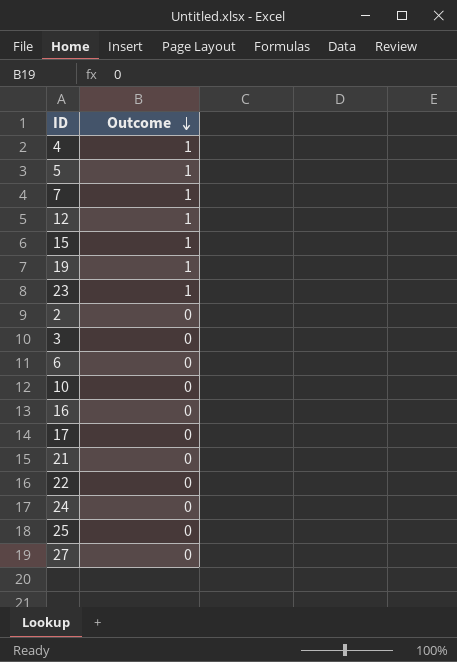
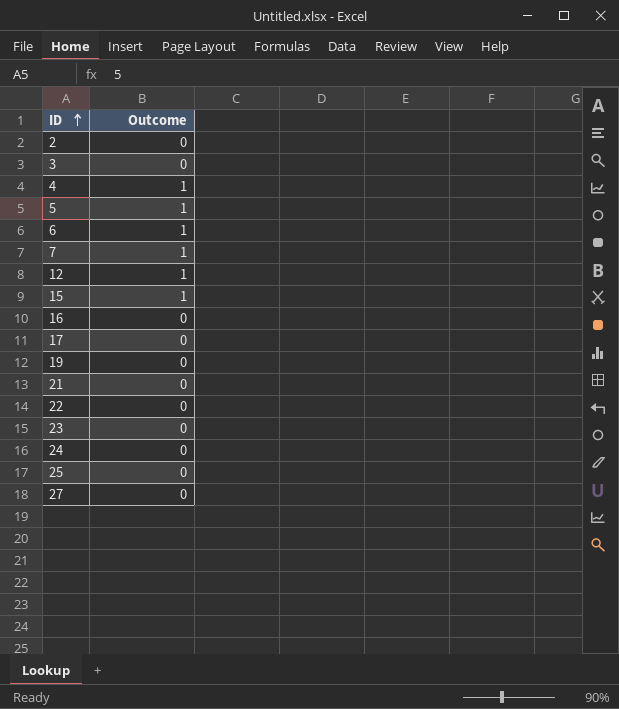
row order: Outcome descending -> ID ascending
row 10: 0 -> none
6 | Outcome: 0 -> 1
19 | Outcome: 1 -> 0
23 | Outcome: 1 -> 0

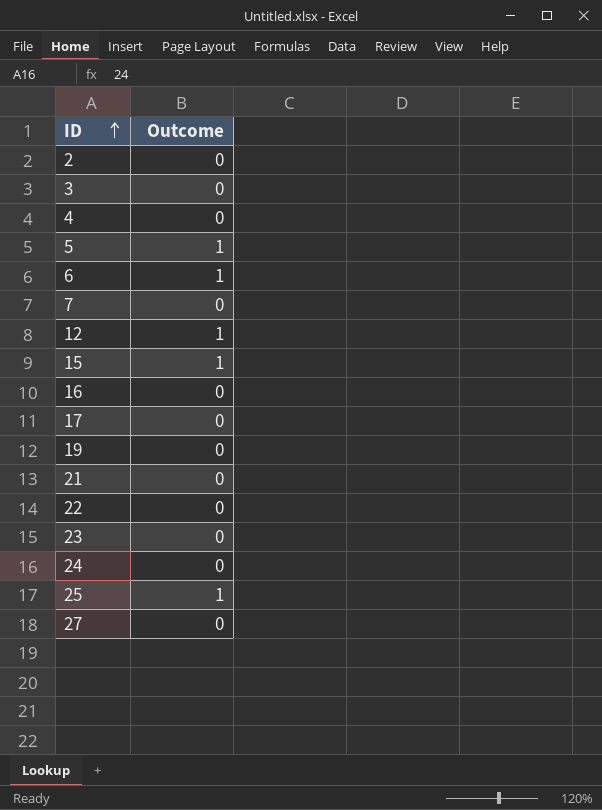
4 | Outcome: 1 -> 0
7 | Outcome: 1 -> 0
25 | Outcome: 0 -> 1

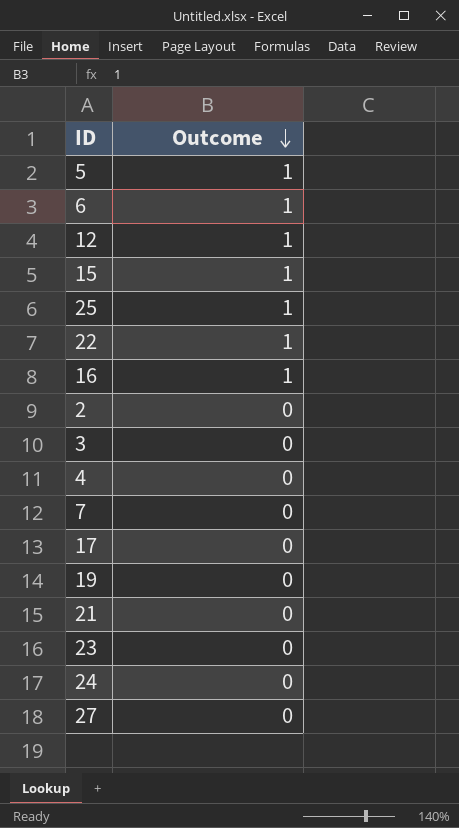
row order: ID ascending -> Outcome descending
22 | Outcome: 0 -> 1
16 | Outcome: 0 -> 1

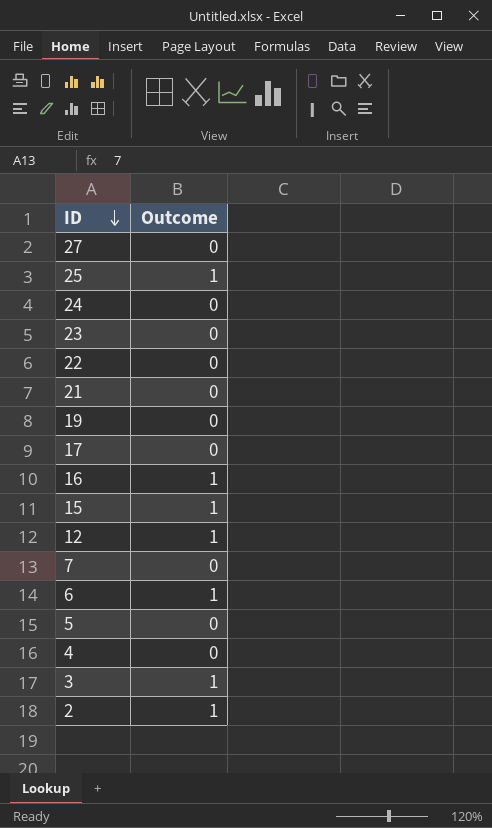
row order: Outcome descending -> ID descending
22 | Outcome: 1 -> 0
5 | Outcome: 1 -> 0
3 | Outcome: 0 -> 1
2 | Outcome: 0 -> 1

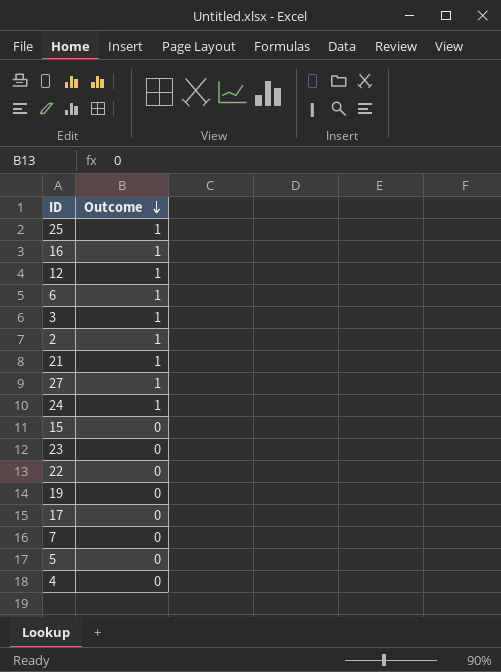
row order: ID descending -> Outcome descending
21 | Outcome: 0 -> 1
27 | Outcome: 0 -> 1
24 | Outcome: 0 -> 1
15 | Outcome: 1 -> 0

